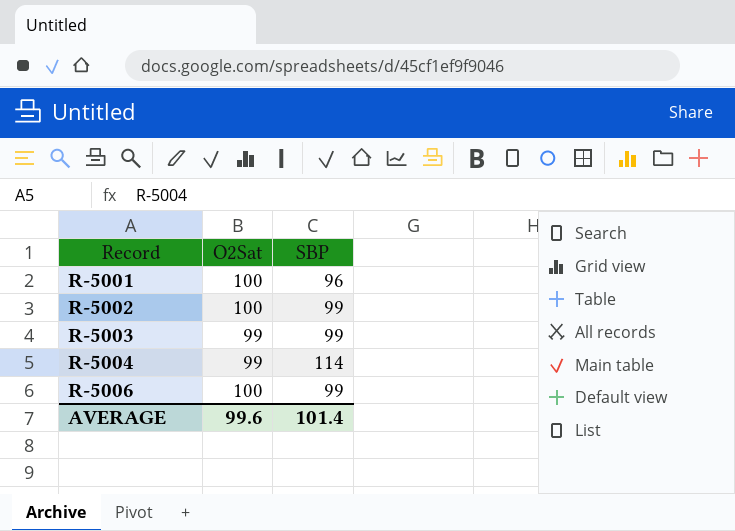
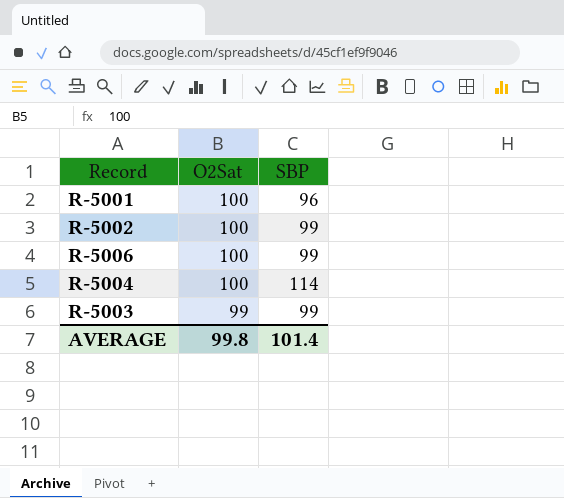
row order: Record ascending -> O2Sat descending
R-5004 | O2Sat: 99 -> 100
AVERAGE | O2Sat: 99.6 -> 99.8

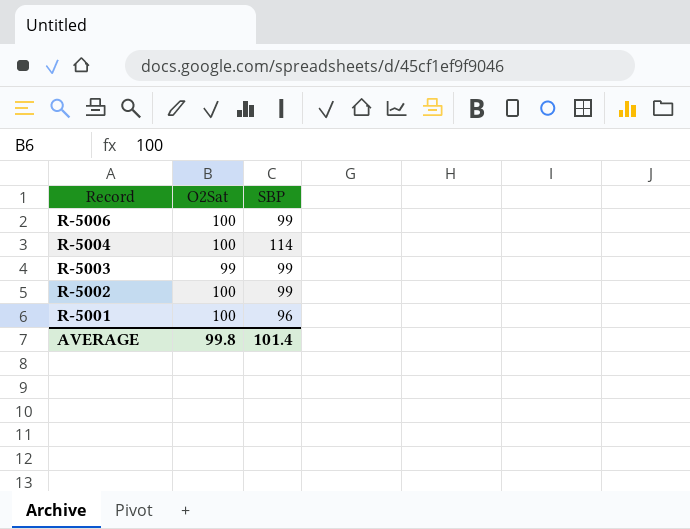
row order: O2Sat descending -> Record descending

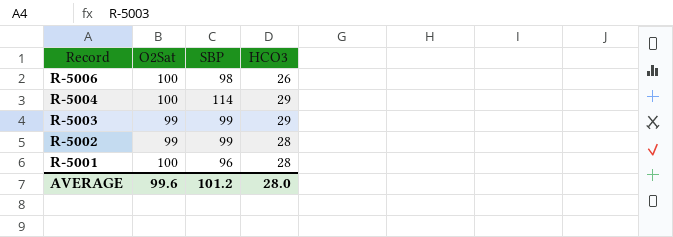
column HCO3 | position: none -> 4
R-5006 | SBP: 99 -> 98
R-5002 | O2Sat: 100 -> 99
AVERAGE | O2Sat: 99.8 -> 99.6
AVERAGE | SBP: 101.4 -> 101.2

